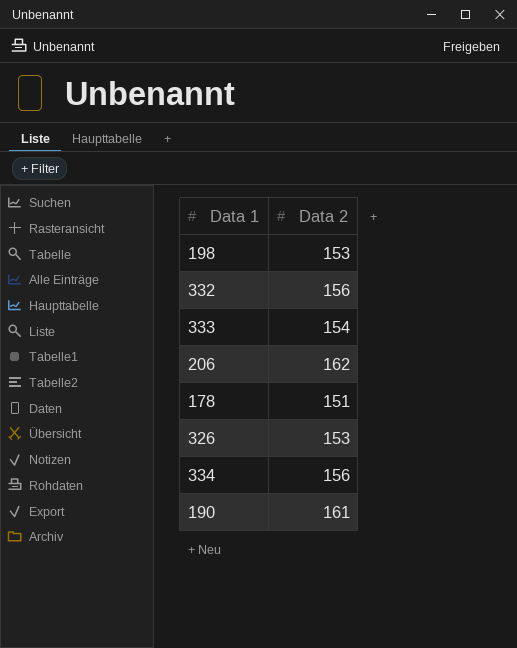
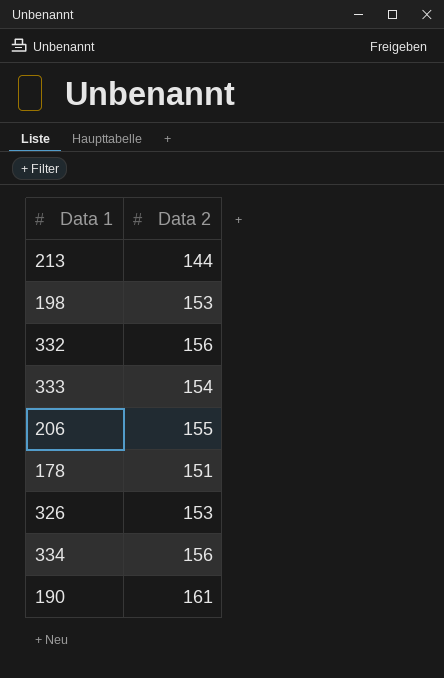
row 213: none -> 144
206 | Data 2: 162 -> 155

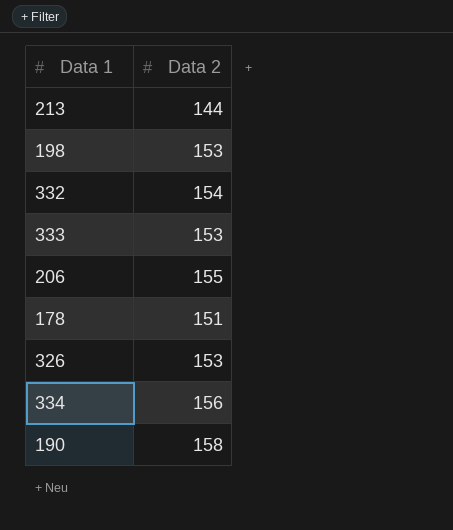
332 | Data 2: 156 -> 154
333 | Data 2: 154 -> 153
190 | Data 2: 161 -> 158

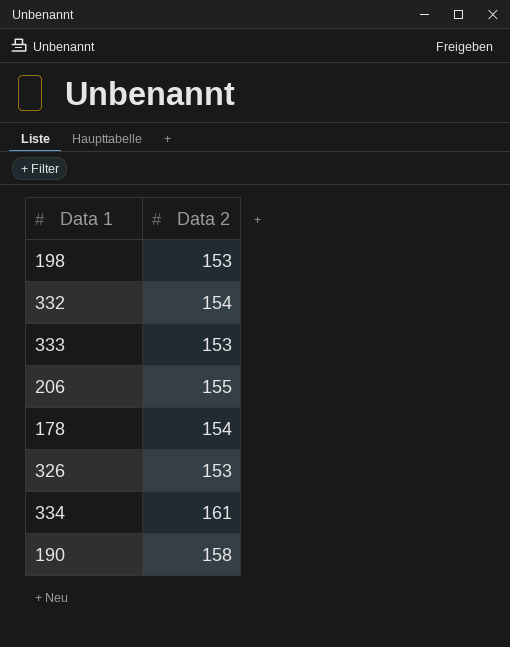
row 213: 144 -> none
178 | Data 2: 151 -> 154
334 | Data 2: 156 -> 161

